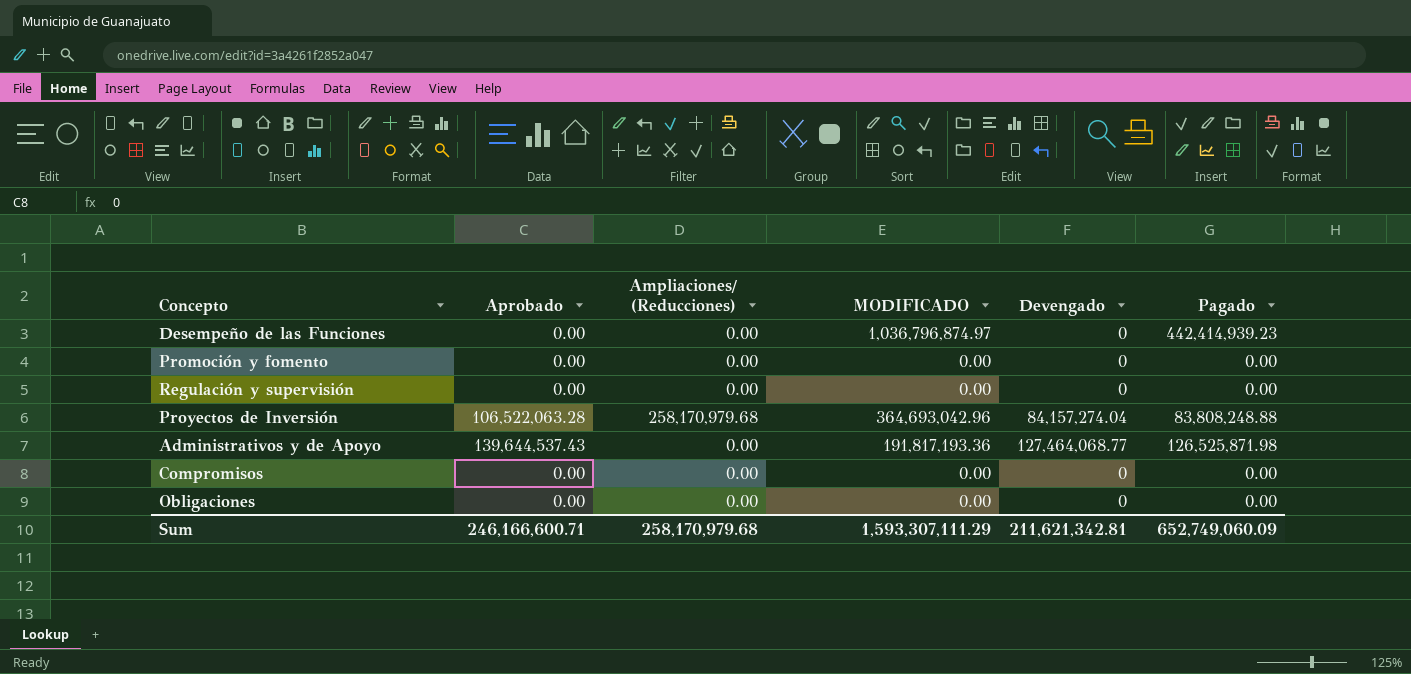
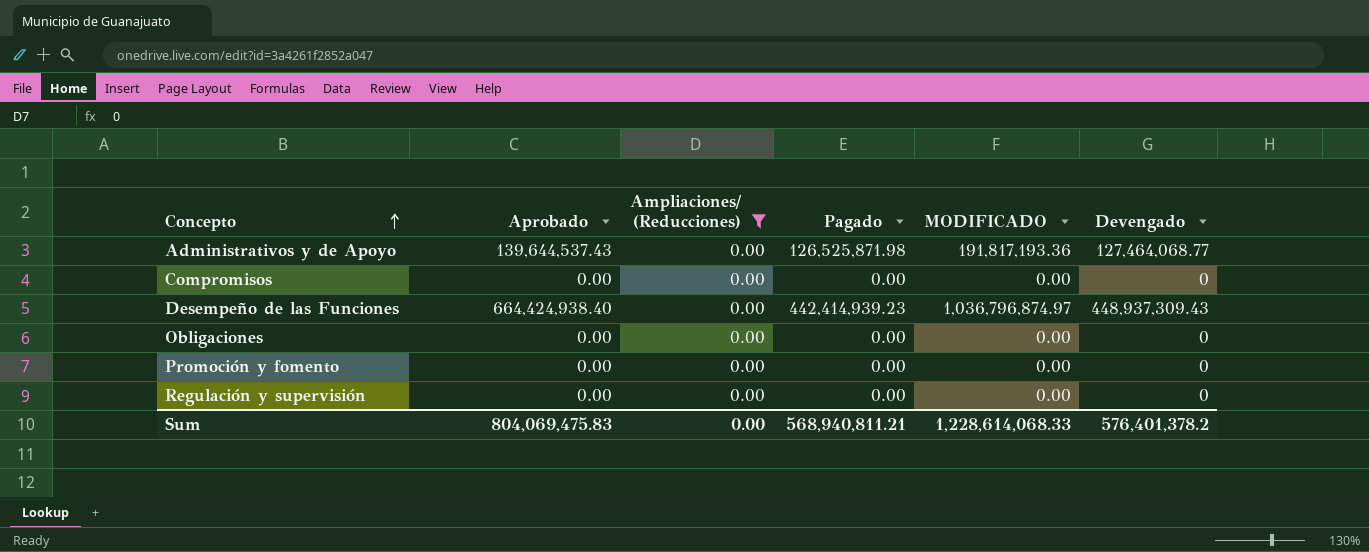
filter: none -> Ampliaciones/ (Reducciones) = 0.00
row order: none -> Concepto ascending
column Pagado | position: 6 -> 4
Desempeño de las Funciones | Aprobado: 0.00 -> 664,424,938.40
Desempeño de las Funciones | Devengado: 0 -> 448,937,309.43
Sum | Aprobado: 246,166,600.71 -> 804,069,475.83
Sum | Ampliaciones/ (Reducciones): 258,170,979.68 -> 0.00
Sum | Pagado: 652,749,060.09 -> 568,940,811.21
Sum | MODIFICADO: 1,593,307,111.29 -> 1,228,614,068.33
Sum | Devengado: 211,621,342.81 -> 576,401,378.2

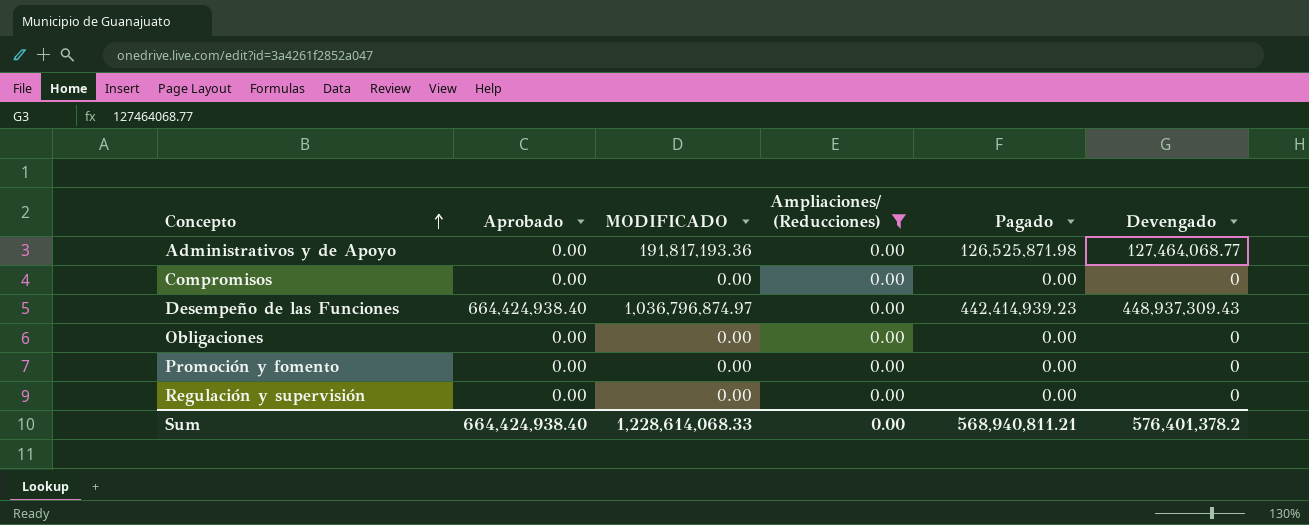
column MODIFICADO | position: 5 -> 3
Administrativos y de Apoyo | Aprobado: 139,644,537.43 -> 0.00
Sum | Aprobado: 804,069,475.83 -> 664,424,938.40

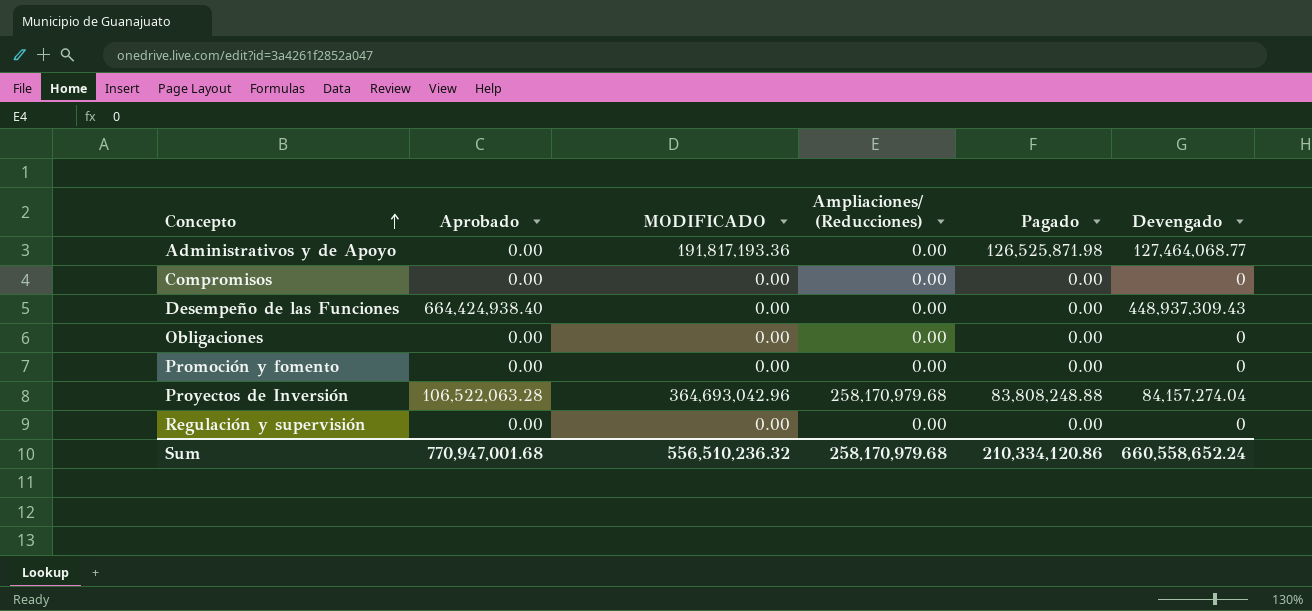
filter: Ampliaciones/ (Reducciones) = 0.00 -> none
Desempeño de las Funciones | MODIFICADO: 1,036,796,874.97 -> 0.00
Desempeño de las Funciones | Pagado: 442,414,939.23 -> 0.00
Sum | Aprobado: 664,424,938.40 -> 770,947,001.68
Sum | MODIFICADO: 1,228,614,068.33 -> 556,510,236.32
Sum | Ampliaciones/ (Reducciones): 0.00 -> 258,170,979.68
Sum | Pagado: 568,940,811.21 -> 210,334,120.86
Sum | Devengado: 576,401,378.2 -> 660,558,652.24

